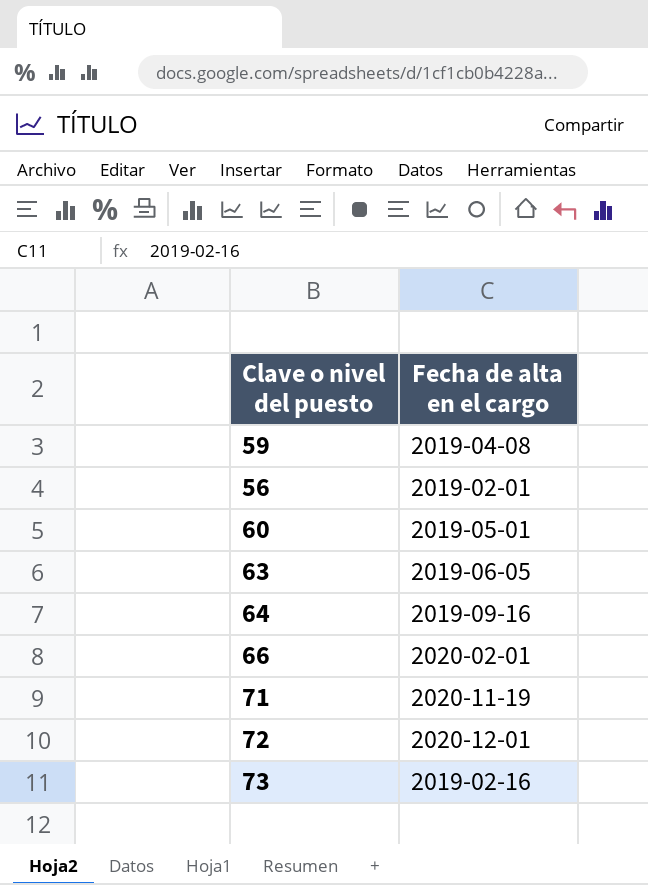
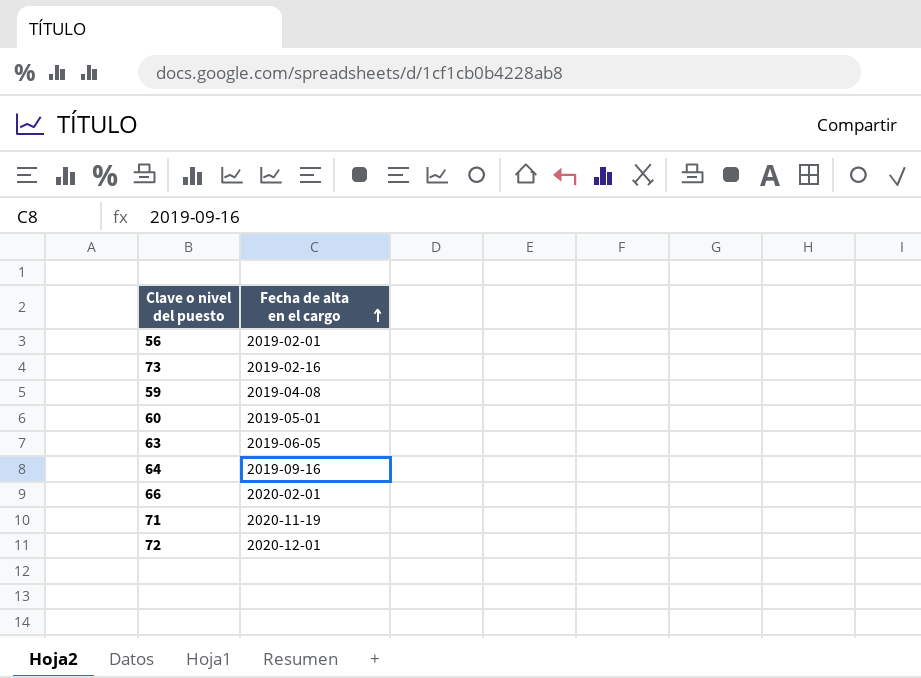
row order: none -> Fecha de alta en el cargo ascending

